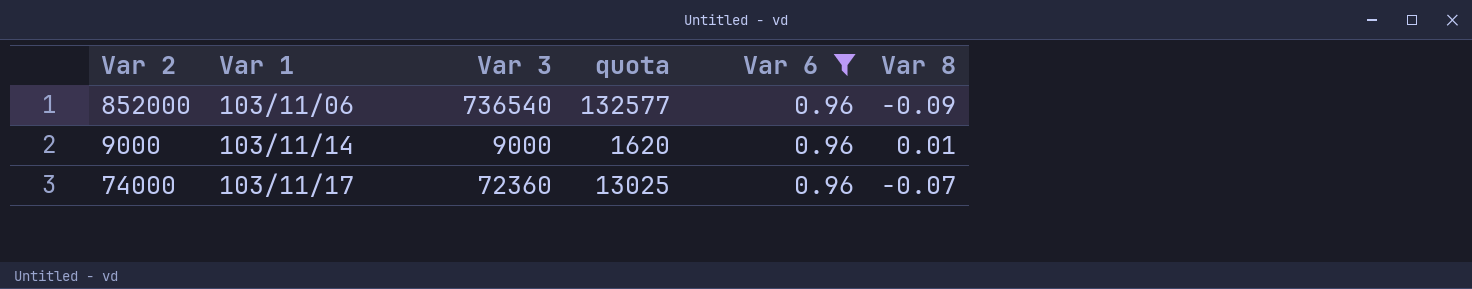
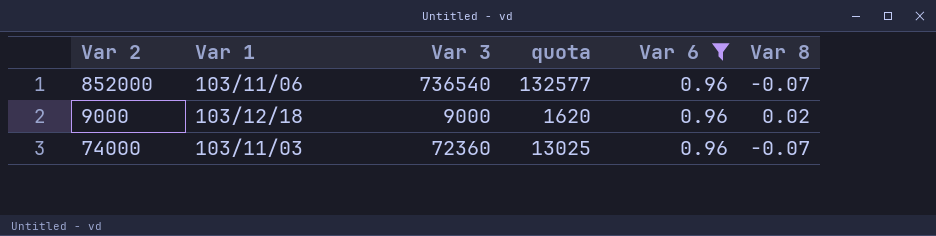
852000 | Var 8: -0.09 -> -0.07
9000 | Var 1: 103/11/14 -> 103/12/18
9000 | Var 8: 0.01 -> 0.02
74000 | Var 1: 103/11/17 -> 103/11/03

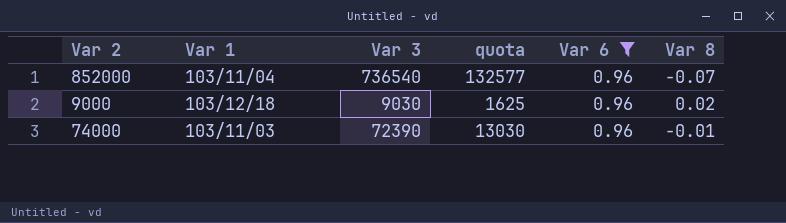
852000 | Var 1: 103/11/06 -> 103/11/04
9000 | Var 3: 9000 -> 9030
9000 | quota: 1620 -> 1625
74000 | Var 3: 72360 -> 72390
74000 | quota: 13025 -> 13030
74000 | Var 8: -0.07 -> -0.01

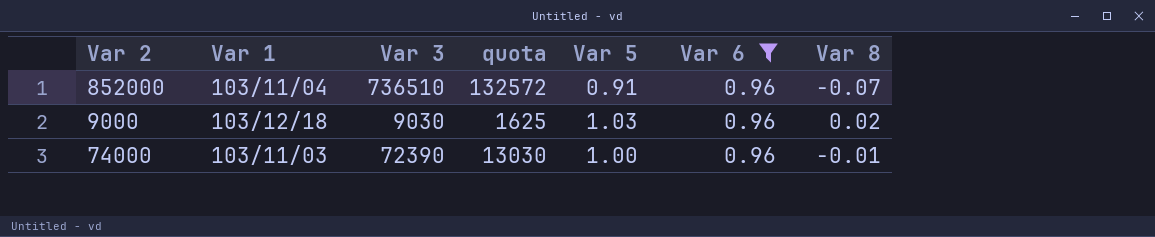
column Var 5 | position: none -> 5
852000 | Var 3: 736540 -> 736510
852000 | quota: 132577 -> 132572

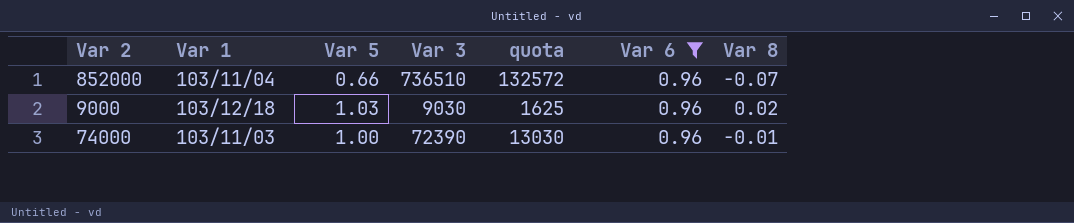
column Var 5 | position: 5 -> 3
852000 | Var 5: 0.91 -> 0.66

